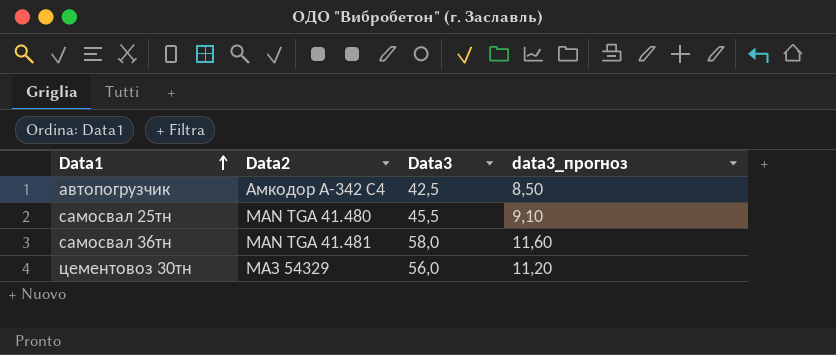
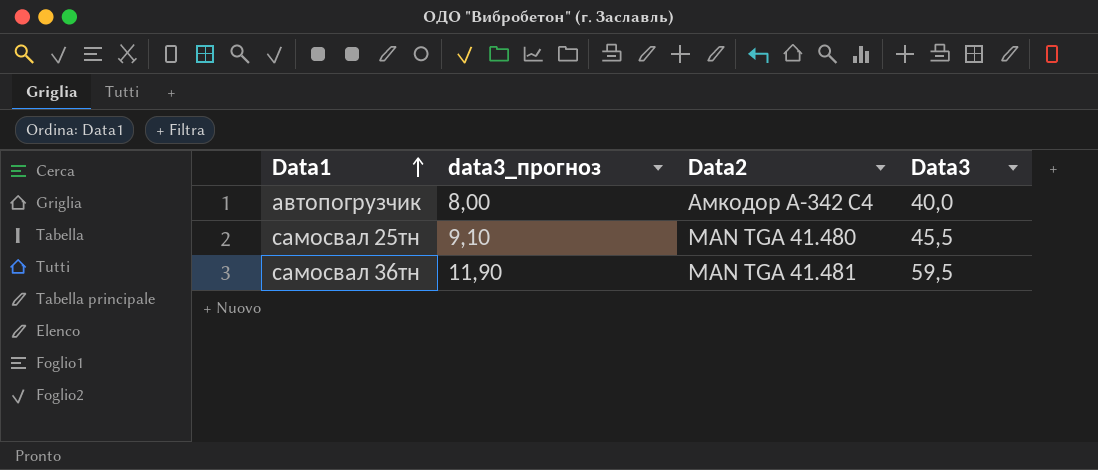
column data3_прогноз | position: 4 -> 2
row цементовоз 30тн: МАЗ 54329 | 56,0 | 11,20 -> none
автопогрузчик | data3_прогноз: 8,50 -> 8,00
автопогрузчик | Data3: 42,5 -> 40,0
самосвал 36тн | data3_прогноз: 11,60 -> 11,90
самосвал 36тн | Data3: 58,0 -> 59,5

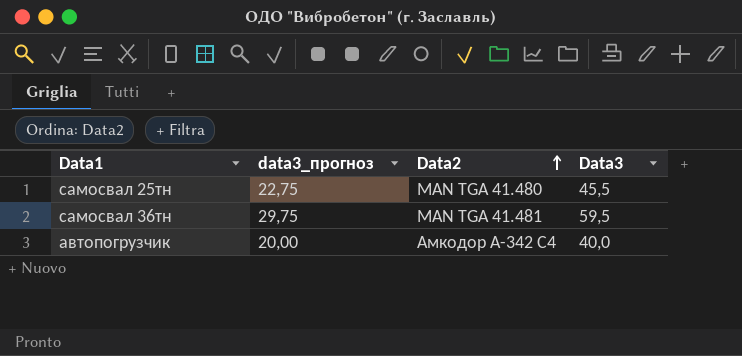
row order: Data1 ascending -> Data2 ascending
column data3_прогноз | formula: [Data3] * 0,2 -> [Data3] * 0,5

